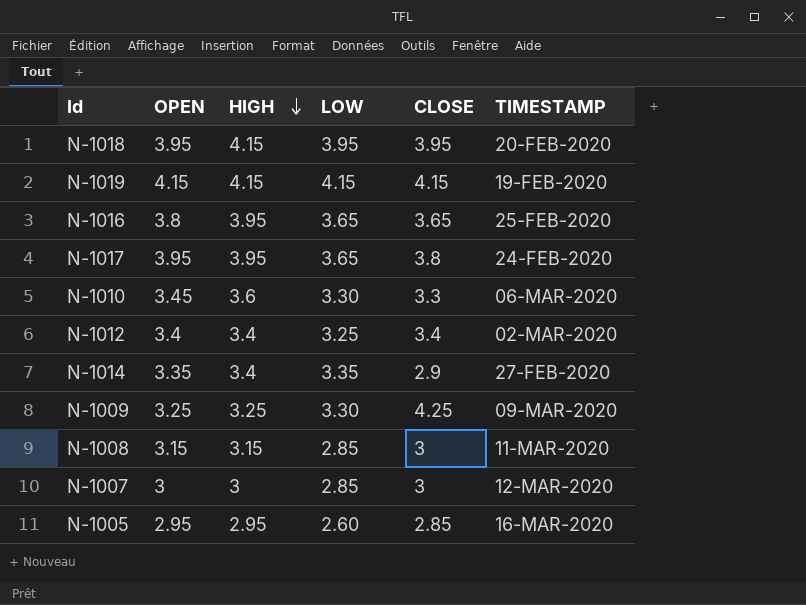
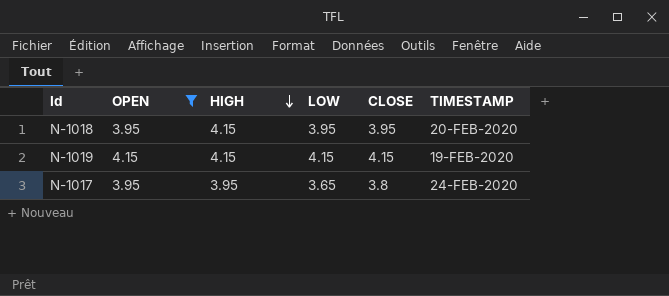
filter: none -> OPEN >= 3.95

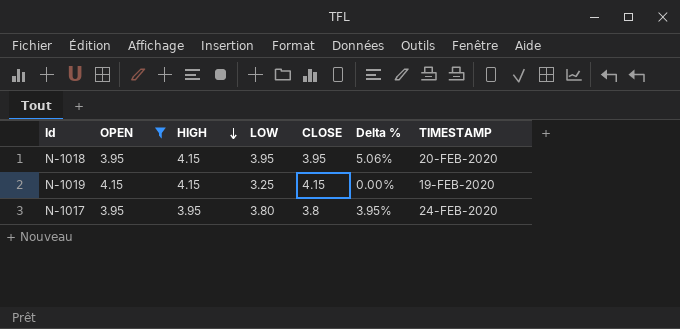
column Delta % | formula: none -> ([HIGH] - [CLOSE]) / [CLOSE]
N-1019 | LOW: 4.15 -> 3.25
N-1017 | LOW: 3.65 -> 3.80

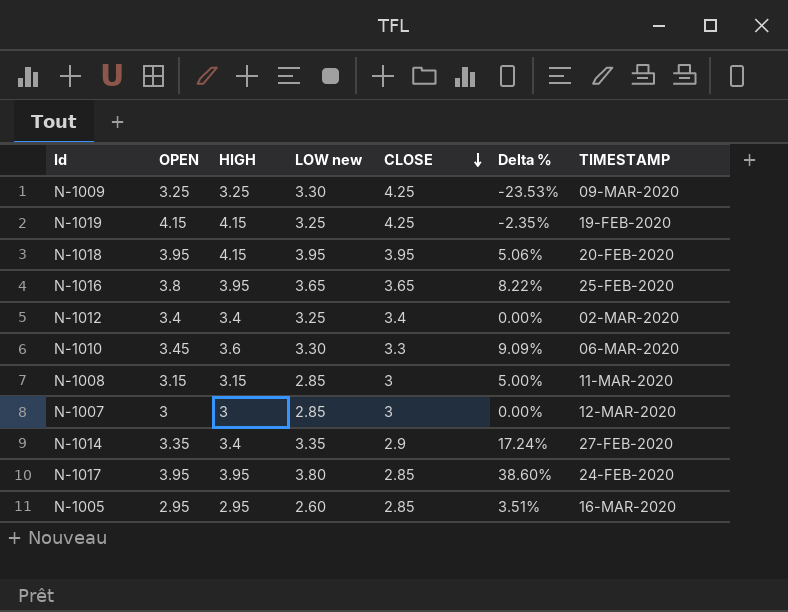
filter: OPEN >= 3.95 -> none
row order: HIGH descending -> CLOSE descending
column name: LOW -> LOW new
N-1019 | CLOSE: 4.15 -> 4.25
N-1019 | Delta %: 0.00% -> -2.35%
N-1017 | CLOSE: 3.8 -> 2.85
N-1017 | Delta %: 3.95% -> 38.60%

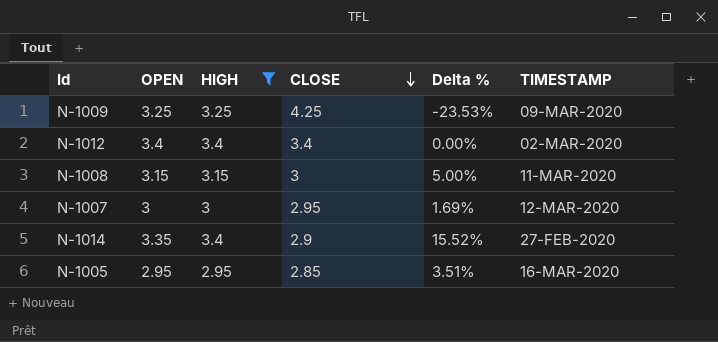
filter: none -> HIGH <= 3.4
column LOW new | position: 4 -> none
column Delta % | formula: ([HIGH] - [CLOSE]) / [CLOSE] -> ([OPEN] - [CLOSE]) / [CLOSE]
N-1007 | CLOSE: 3 -> 2.95

